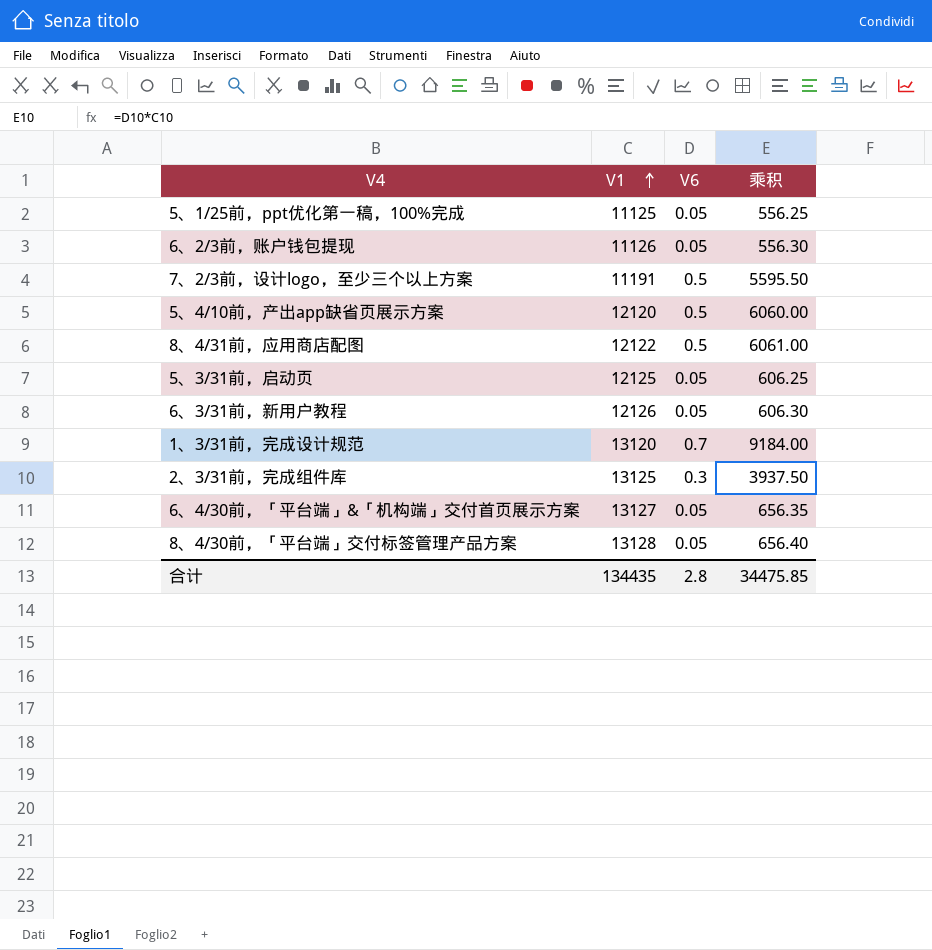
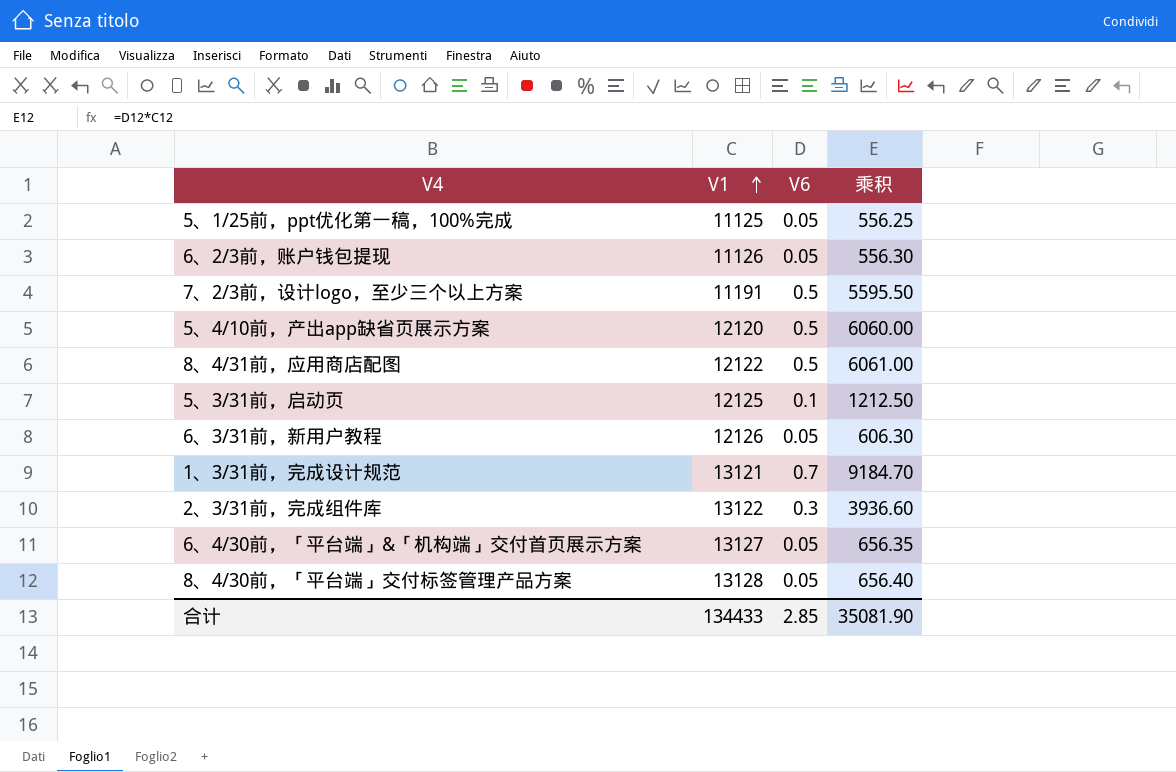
5、3/31前，启动页 | V6: 0.05 -> 0.1
5、3/31前，启动页 | 乘积: 606.25 -> 1212.50
1、3/31前，完成设计规范 | V1: 13120 -> 13121
1、3/31前，完成设计规范 | 乘积: 9184.00 -> 9184.70
2、3/31前，完成组件库 | V1: 13125 -> 13122
2、3/31前，完成组件库 | 乘积: 3937.50 -> 3936.60
合计 | V1: 134435 -> 134433
合计 | V6: 2.8 -> 2.85
合计 | 乘积: 34475.85 -> 35081.90

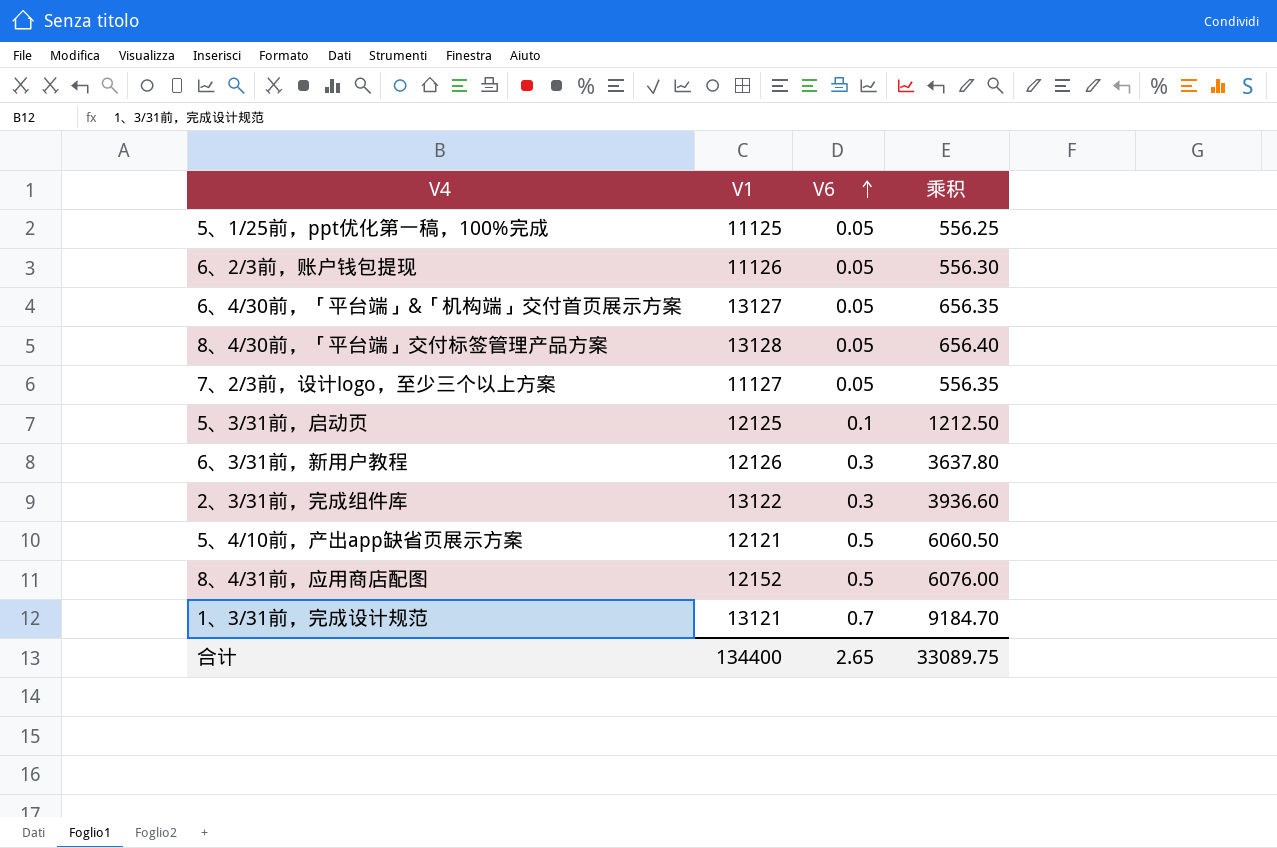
row order: V1 ascending -> V6 ascending
7、2/3前，设计logo，至少三个以上方案 | V1: 11191 -> 11127
7、2/3前，设计logo，至少三个以上方案 | V6: 0.5 -> 0.05
7、2/3前，设计logo，至少三个以上方案 | 乘积: 5595.50 -> 556.35
6、3/31前，新用户教程 | V6: 0.05 -> 0.3
6、3/31前，新用户教程 | 乘积: 606.30 -> 3637.80
5、4/10前，产出app缺省页展示方案 | V1: 12120 -> 12121
5、4/10前，产出app缺省页展示方案 | 乘积: 6060.00 -> 6060.50
8、4/31前，应用商店配图 | V1: 12122 -> 12152
8、4/31前，应用商店配图 | 乘积: 6061.00 -> 6076.00
合计 | V1: 134433 -> 134400
合计 | V6: 2.85 -> 2.65
合计 | 乘积: 35081.90 -> 33089.75

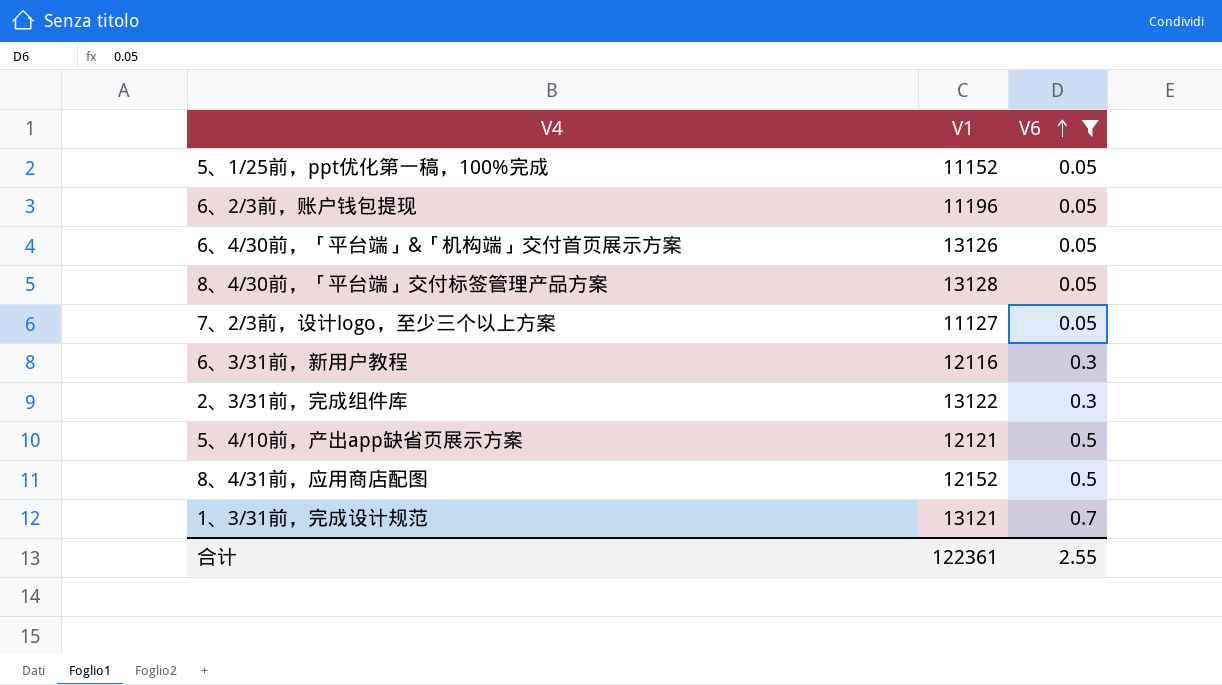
filter: none -> V6 != 0.1
column 乘积 | formula: [V1] * [V6] -> none
5、1/25前，ppt优化第一稿，100%完成 | V1: 11125 -> 11152
6、2/3前，账户钱包提现 | V1: 11126 -> 11196
6、4/30前，「平台端」&「机构端」交付首页展示方案 | V1: 13127 -> 13126
6、3/31前，新用户教程 | V1: 12126 -> 12116
合计 | V1: 134400 -> 122361
合计 | V6: 2.65 -> 2.55

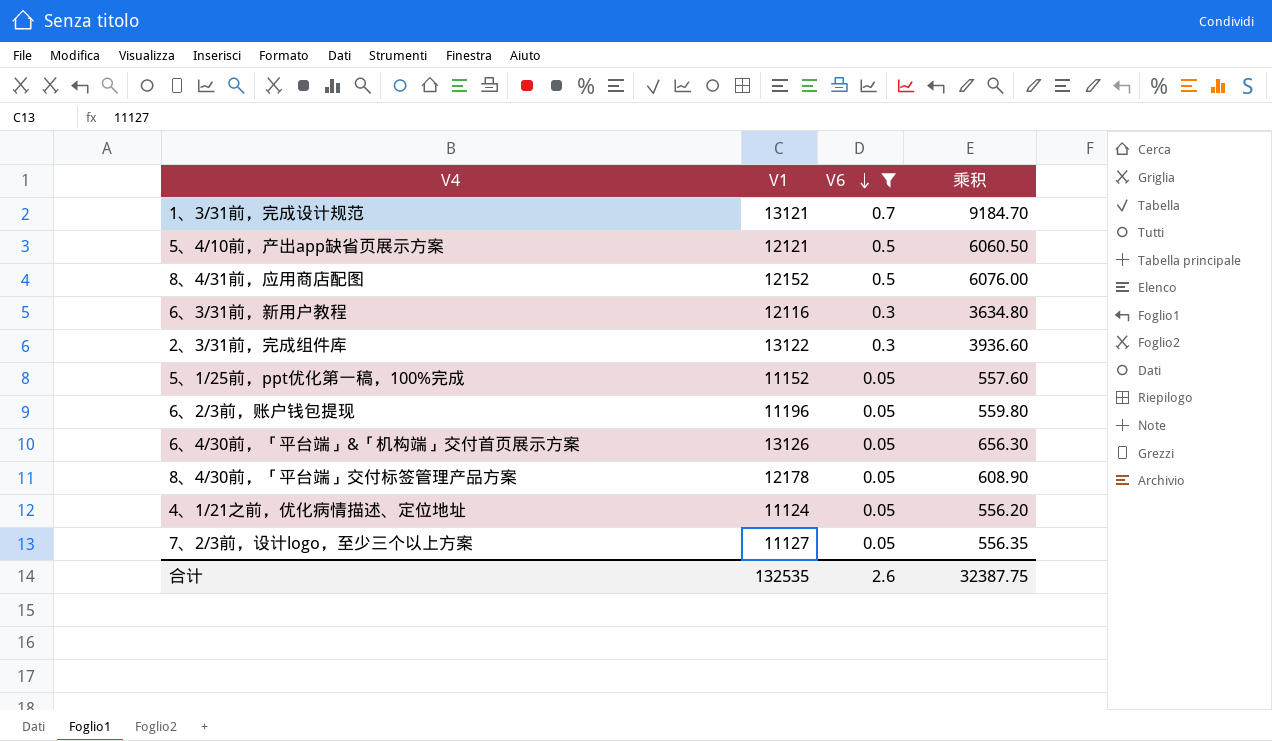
row order: V6 ascending -> V6 descending
column 乘积 | formula: none -> [V1] * [V6]
8、4/30前，「平台端」交付标签管理产品方案 | V1: 13128 -> 12178
row 4、1/21之前，优化病情描述、定位地址: none -> 11124 | 0.05 | 556.20
合计 | V1: 122361 -> 132535
合计 | V6: 2.55 -> 2.6

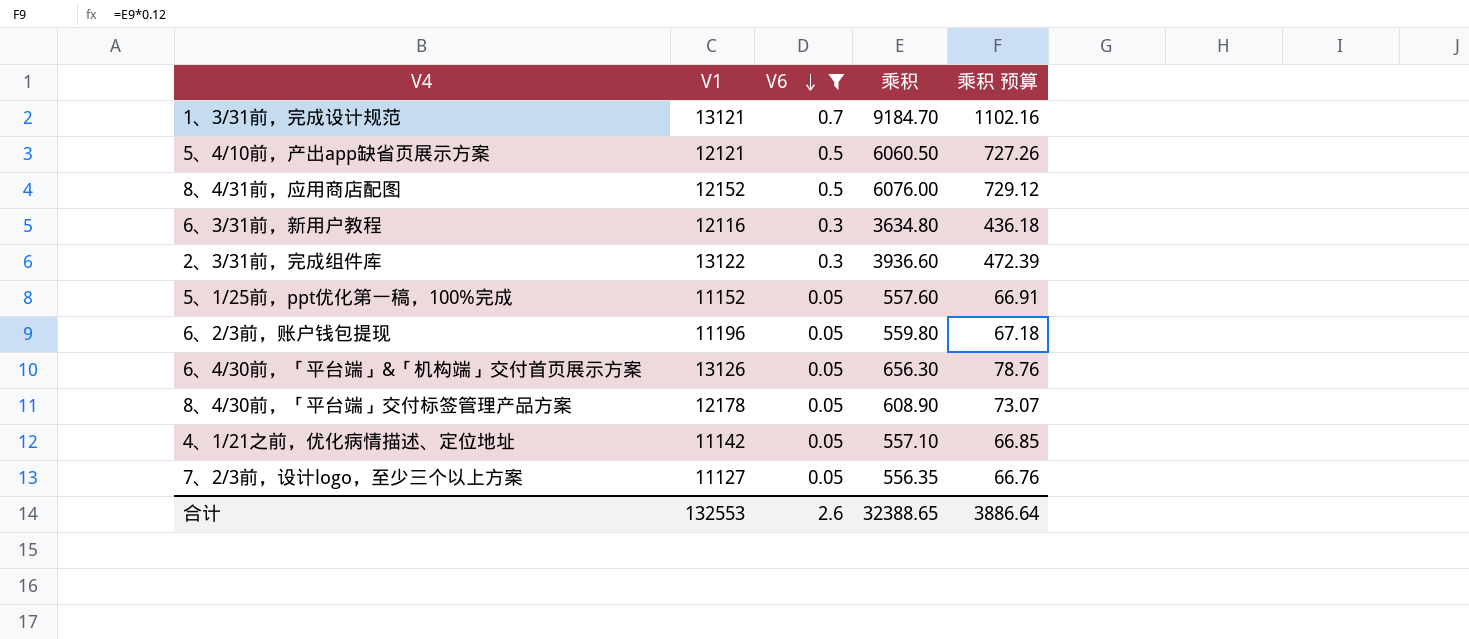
column 乘积 预算 | formula: none -> [乘积] * 0.12
4、1/21之前，优化病情描述、定位地址 | V1: 11124 -> 11142
4、1/21之前，优化病情描述、定位地址 | 乘积: 556.20 -> 557.10
合计 | V1: 132535 -> 132553
合计 | 乘积: 32387.75 -> 32388.65

